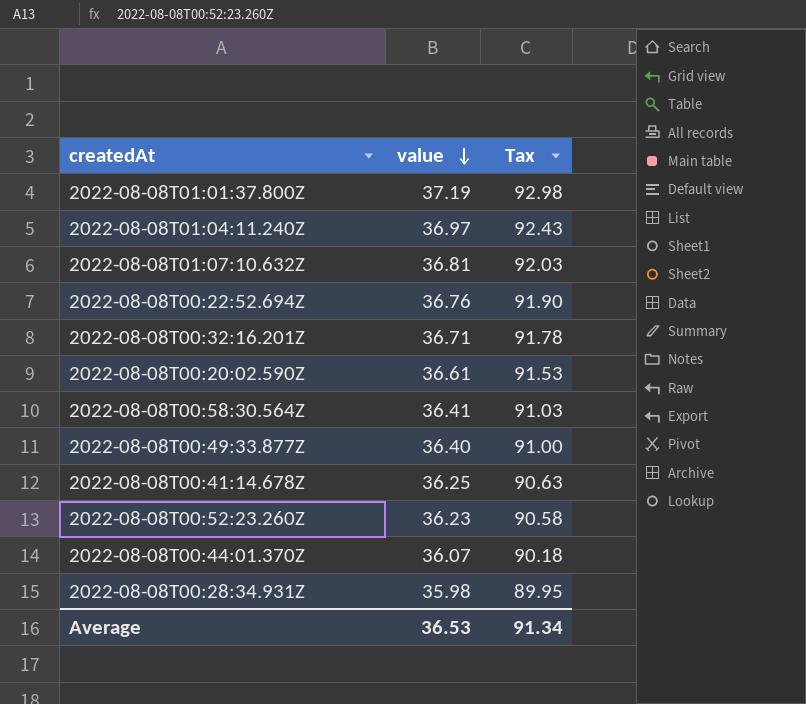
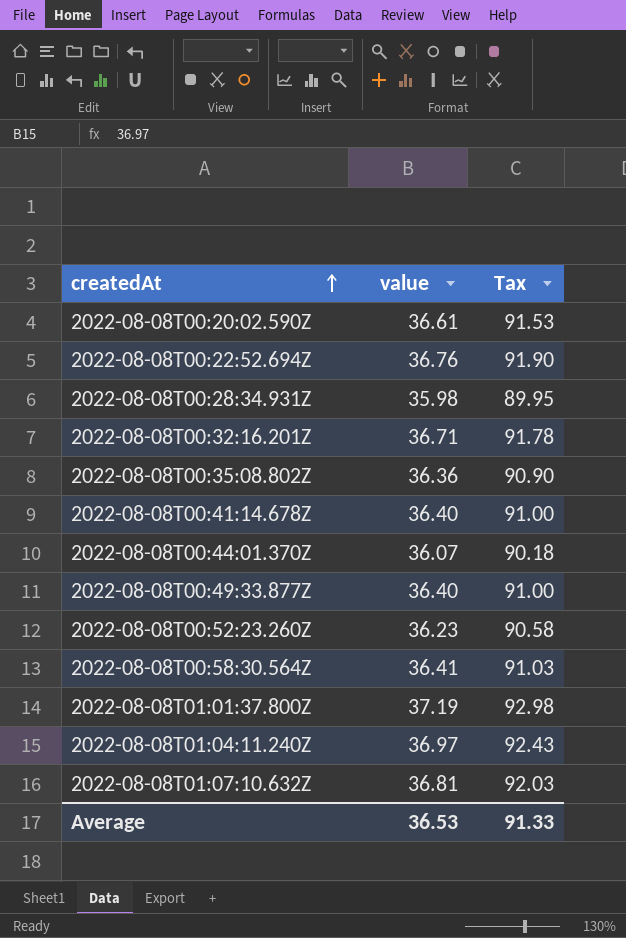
row order: value descending -> createdAt ascending
row 2022-08-08T00:35:08.802Z: none -> 36.36 | 90.90
2022-08-08T00:41:14.678Z | value: 36.25 -> 36.40
2022-08-08T00:41:14.678Z | Tax: 90.63 -> 91.00
Average | Tax: 91.34 -> 91.33

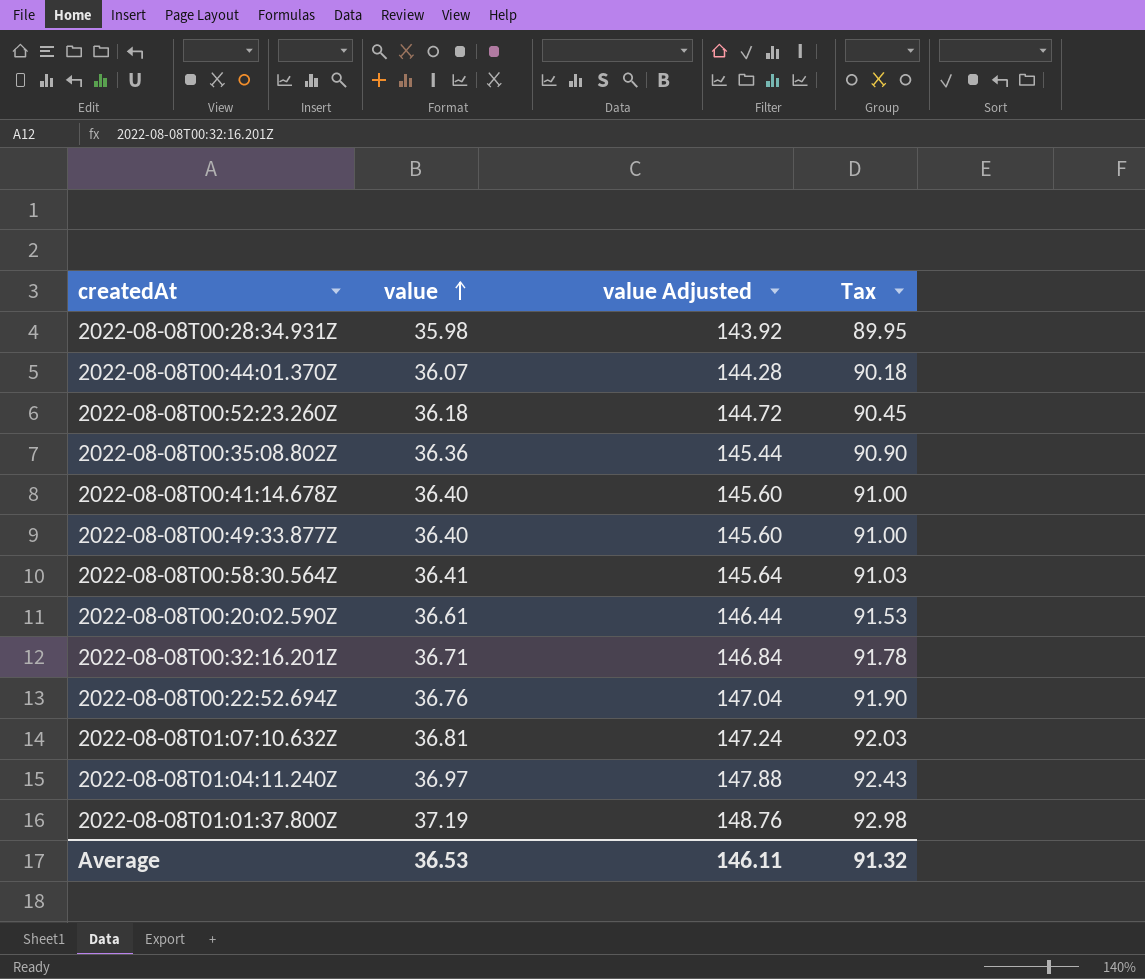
row order: createdAt ascending -> value ascending
column value Adjusted | formula: none -> [value] * 4
2022-08-08T00:52:23.260Z | value: 36.23 -> 36.18
2022-08-08T00:52:23.260Z | Tax: 90.58 -> 90.45
Average | Tax: 91.33 -> 91.32

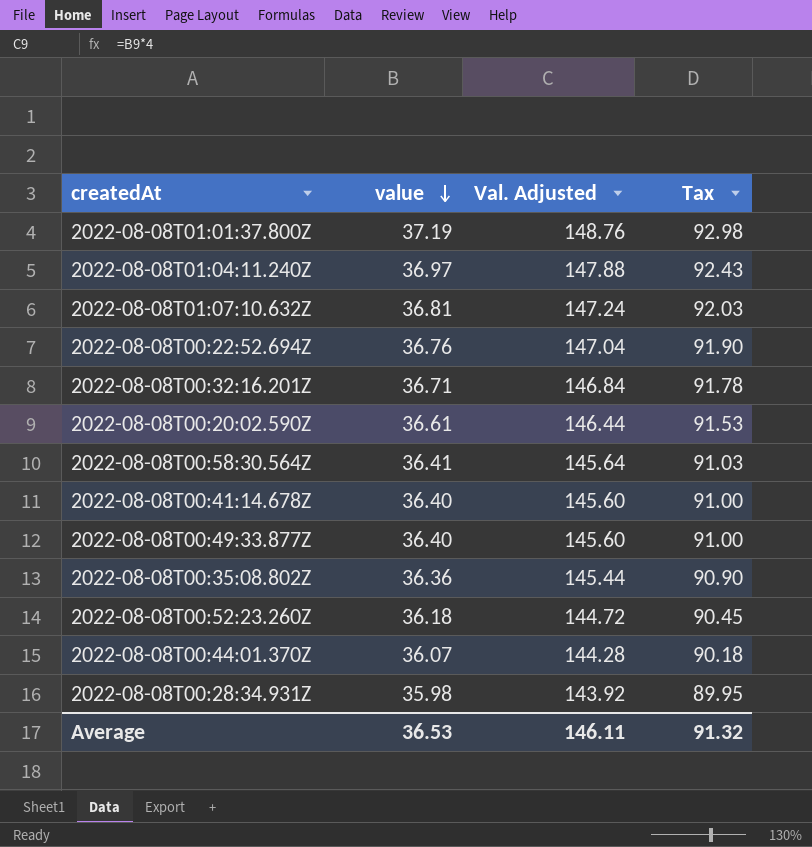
row order: value ascending -> value descending
column name: value Adjusted -> Val. Adjusted

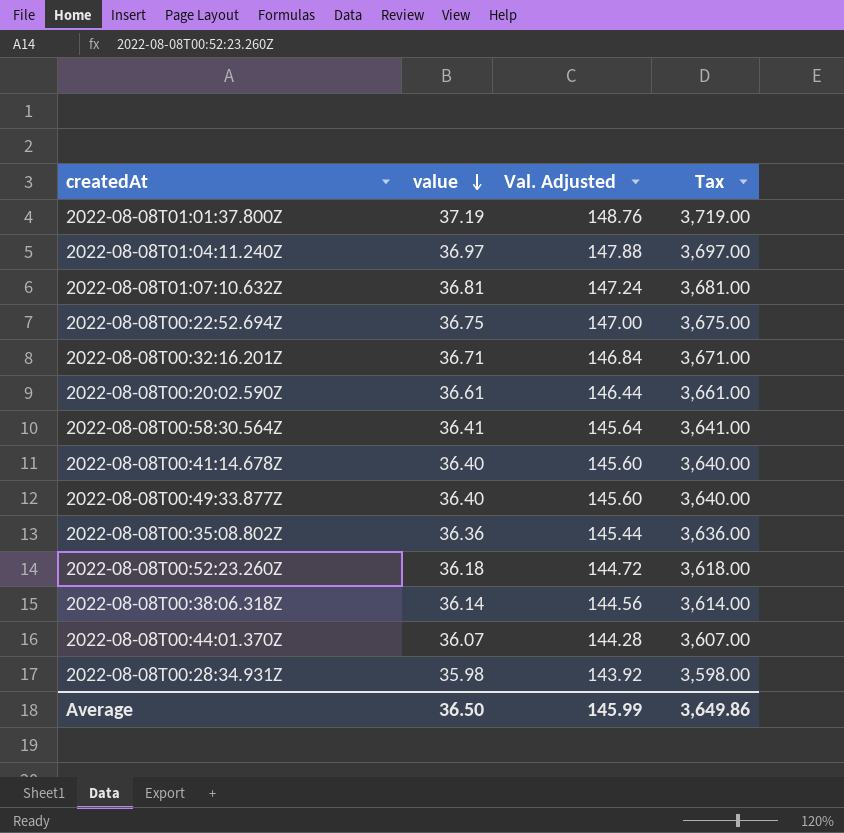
column Tax | formula: [value] * 2.5 -> [value] * 100
2022-08-08T00:22:52.694Z | value: 36.76 -> 36.75
2022-08-08T00:22:52.694Z | Val. Adjusted: 147.04 -> 147.00
row 2022-08-08T00:38:06.318Z: none -> 36.14 | 144.56 | 3,614.00
Average | value: 36.53 -> 36.50
Average | Val. Adjusted: 146.11 -> 145.99
Average | Tax: 91.32 -> 3,649.86

